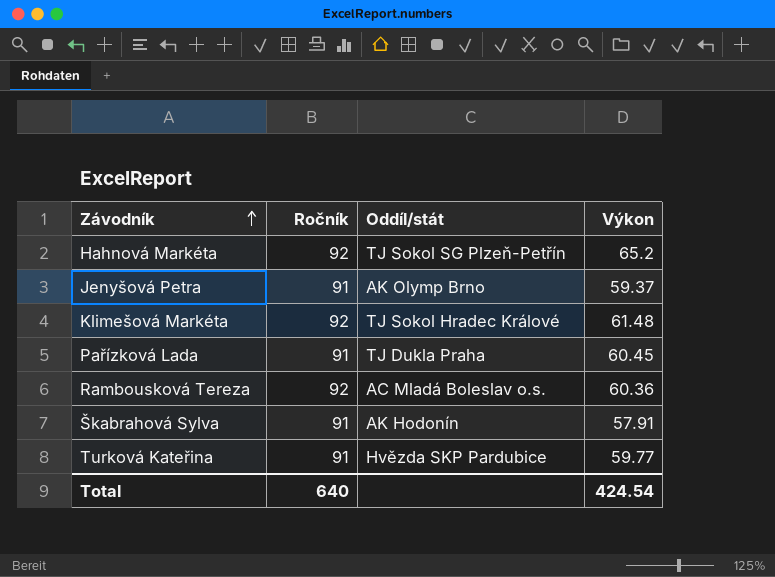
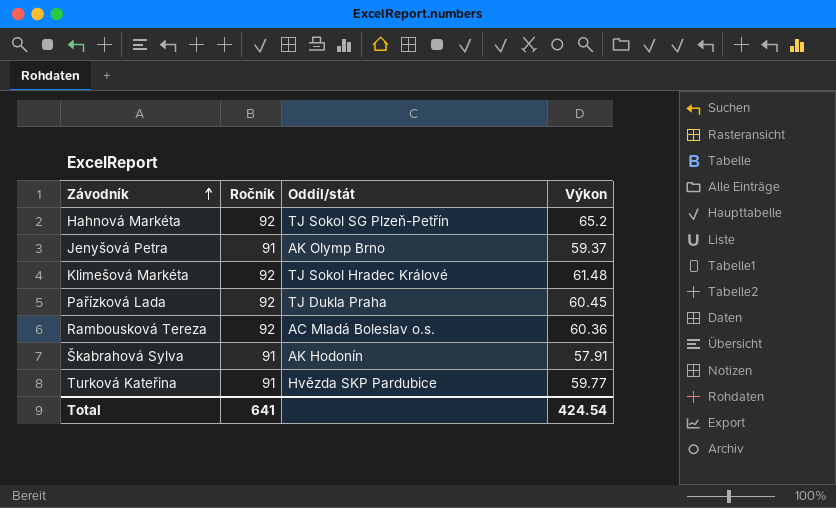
Pařízková Lada | Ročník: 91 -> 92
Total | Ročník: 640 -> 641

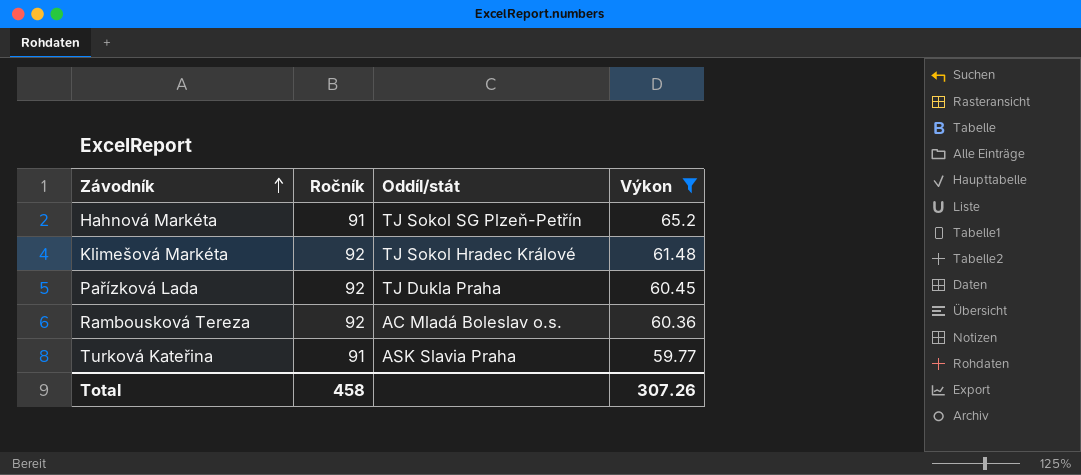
filter: none -> Výkon >= 59.77
Hahnová Markéta | Ročník: 92 -> 91
Turková Kateřina | Oddíl/stát: Hvězda SKP Pardubice -> ASK Slavia Praha
Total | Ročník: 641 -> 458
Total | Výkon: 424.54 -> 307.26

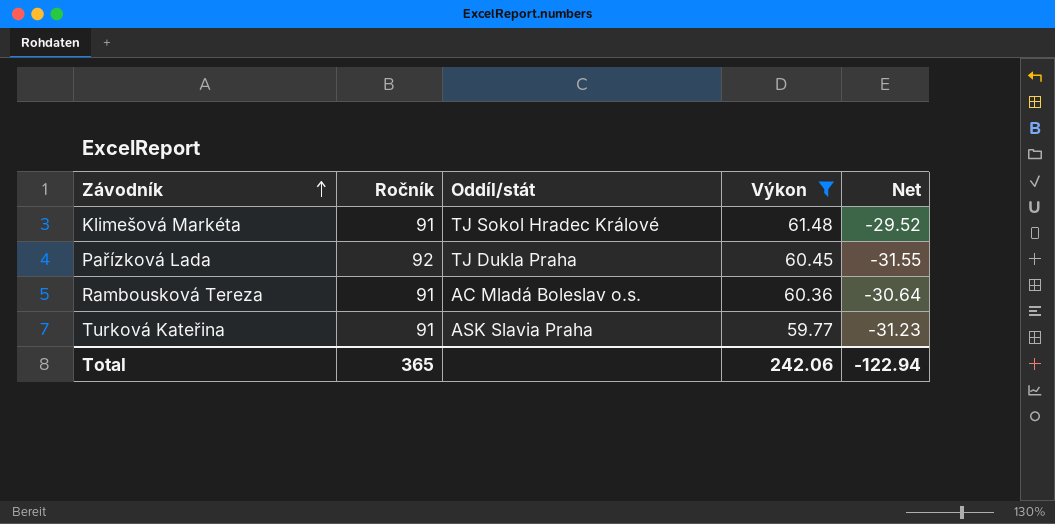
column Net | formula: none -> [Výkon] - [Ročník]
row Hahnová Markéta: 91 | TJ Sokol SG Plzeň-Petřín | 65.2 -> none
Klimešová Markéta | Ročník: 92 -> 91
Rambousková Tereza | Ročník: 92 -> 91
Total | Ročník: 458 -> 365
Total | Výkon: 307.26 -> 242.06

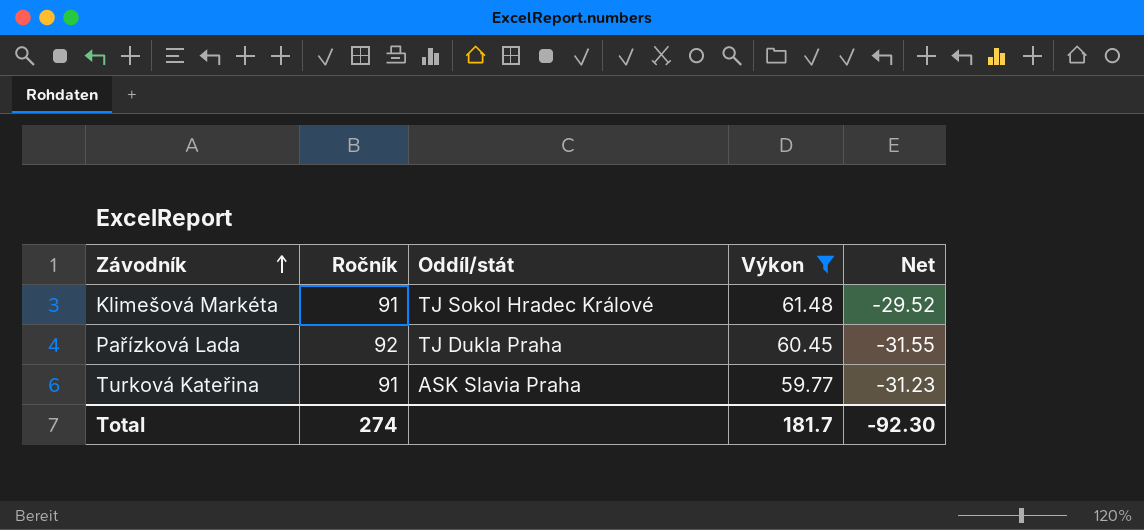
row Rambousková Tereza: 91 | AC Mladá Boleslav o.s. | 60.36 | -30.64 -> none
Total | Ročník: 365 -> 274
Total | Výkon: 242.06 -> 181.7
Total | Net: -122.94 -> -92.30

